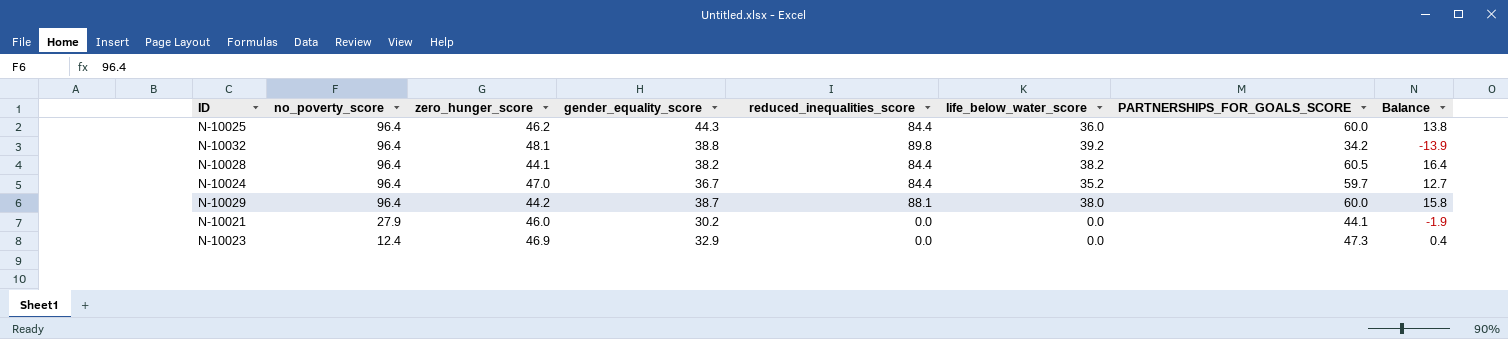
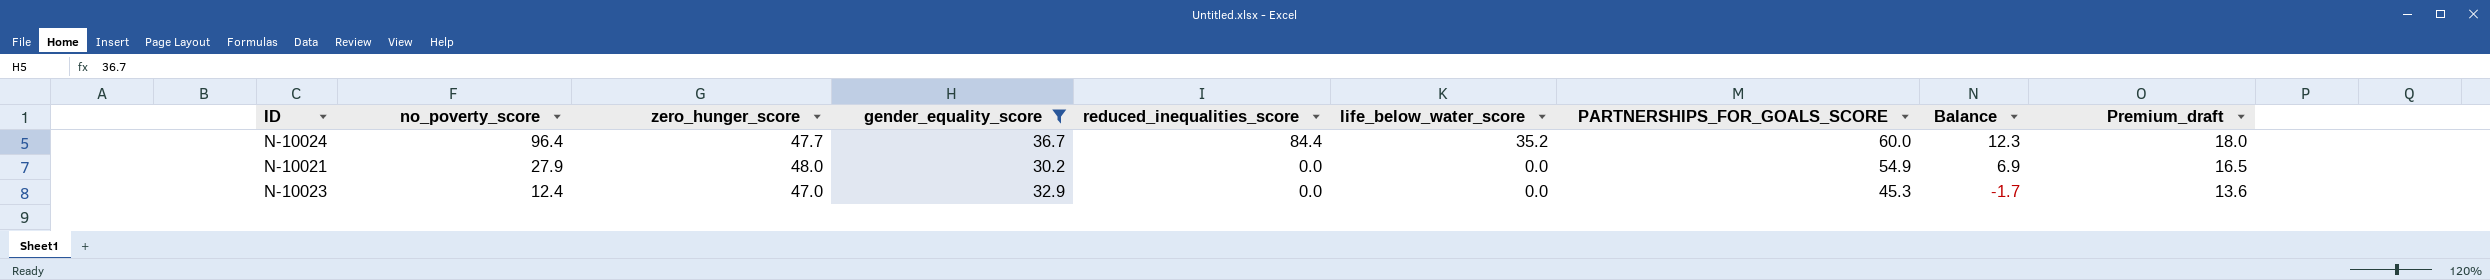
filter: none -> gender_equality_score <= 36.7
column Premium_draft | formula: none -> [PARTNERSHIPS_FOR_GOALS_SCORE] * 0.3
N-10024 | zero_hunger_score: 47.0 -> 47.7
N-10024 | PARTNERSHIPS_FOR_GOALS_SCORE: 59.7 -> 60.0
N-10024 | Balance: 12.7 -> 12.3
N-10021 | zero_hunger_score: 46.0 -> 48.0
N-10021 | PARTNERSHIPS_FOR_GOALS_SCORE: 44.1 -> 54.9
N-10021 | Balance: -1.9 -> 6.9
N-10023 | zero_hunger_score: 46.9 -> 47.0
N-10023 | PARTNERSHIPS_FOR_GOALS_SCORE: 47.3 -> 45.3
N-10023 | Balance: 0.4 -> -1.7

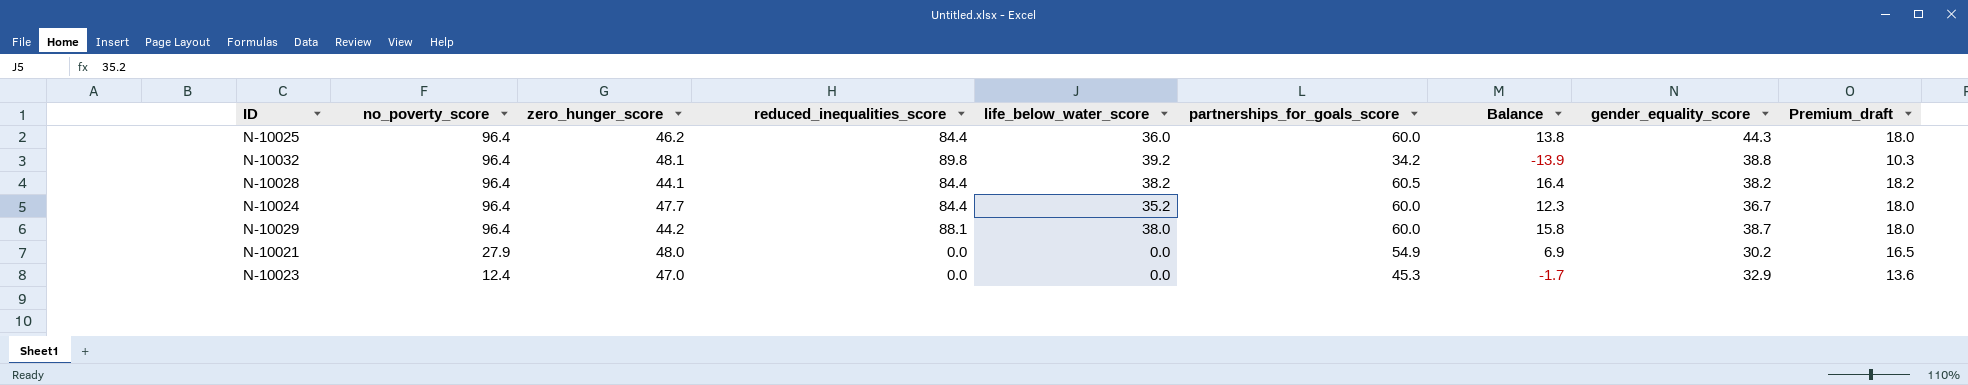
filter: gender_equality_score <= 36.7 -> none
column name: PARTNERSHIPS_FOR_GOALS_SCORE -> partnerships_for_goals_score
column gender_equality_score | position: 4 -> 8

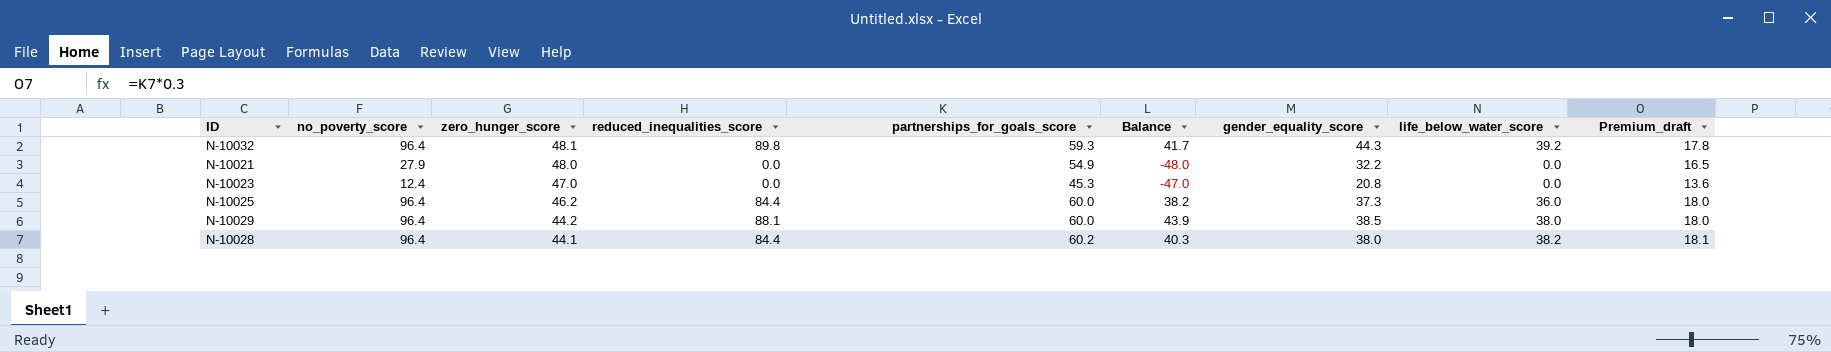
row order: no_poverty_score descending -> zero_hunger_score descending
column Balance | formula: [partnerships_for_goals_score] - [zero_hunger_score] -> [reduced_inequalities_score] - [zero_hunger_score]
column life_below_water_score | position: 5 -> 8
row N-10024: 96.4 | 47.7 | 84.4 | 35.2 | 60.0 | 12.3 | 36.7 | 18.0 -> none
N-10032 | partnerships_for_goals_score: 34.2 -> 59.3
N-10032 | gender_equality_score: 38.8 -> 44.3
N-10032 | Premium_draft: 10.3 -> 17.8
N-10021 | gender_equality_score: 30.2 -> 32.2
N-10023 | gender_equality_score: 32.9 -> 20.8
N-10025 | gender_equality_score: 44.3 -> 37.3
N-10029 | gender_equality_score: 38.7 -> 38.5
N-10028 | partnerships_for_goals_score: 60.5 -> 60.2
N-10028 | gender_equality_score: 38.2 -> 38.0
N-10028 | Premium_draft: 18.2 -> 18.1

